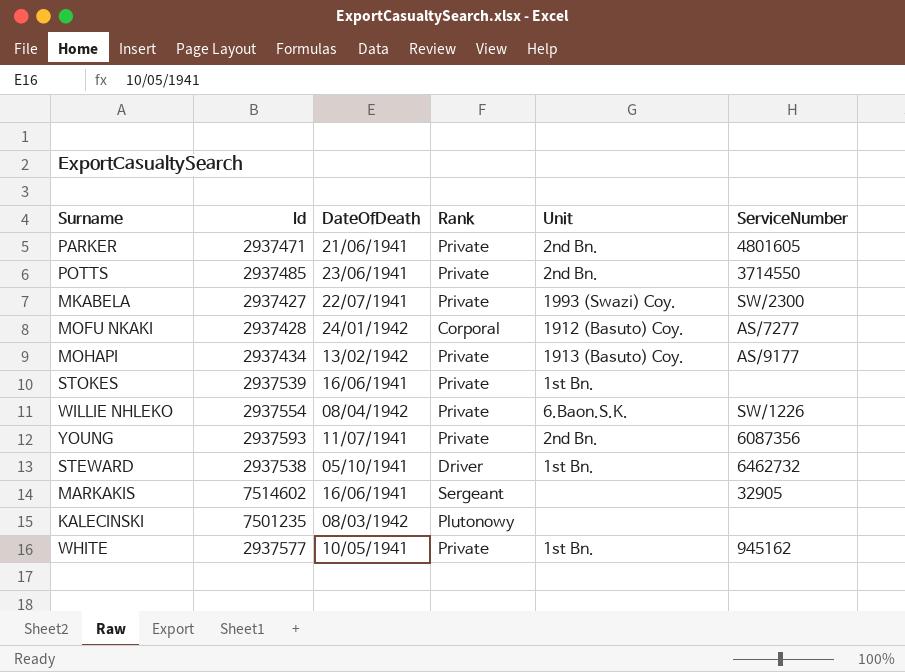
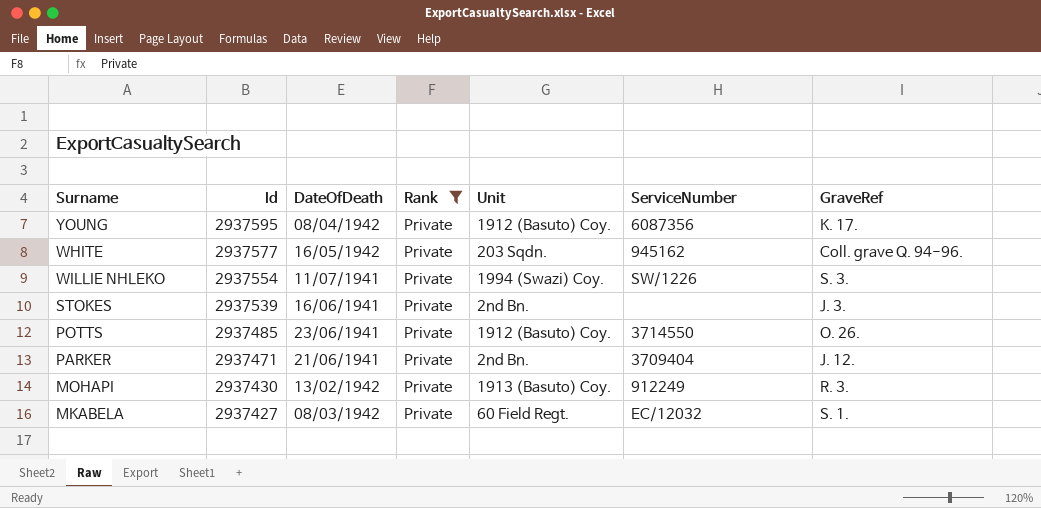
filter: none -> Rank = Private
row order: none -> Id descending
column GraveRef | position: none -> 7
YOUNG | Id: 2937593 -> 2937595
YOUNG | DateOfDeath: 11/07/1941 -> 08/04/1942
YOUNG | Unit: 2nd Bn. -> 1912 (Basuto) Coy.
WHITE | DateOfDeath: 10/05/1941 -> 16/05/1942
WHITE | Unit: 1st Bn. -> 203 Sqdn.
WILLIE NHLEKO | DateOfDeath: 08/04/1942 -> 11/07/1941
WILLIE NHLEKO | Unit: 6.Baon.S.K. -> 1994 (Swazi) Coy.
STOKES | Unit: 1st Bn. -> 2nd Bn.
POTTS | Unit: 2nd Bn. -> 1912 (Basuto) Coy.
PARKER | ServiceNumber: 4801605 -> 3709404
MOHAPI | Id: 2937434 -> 2937430
MOHAPI | ServiceNumber: AS/9177 -> 912249
MKABELA | DateOfDeath: 22/07/1941 -> 08/03/1942
MKABELA | Unit: 1993 (Swazi) Coy. -> 60 Field Regt.
MKABELA | ServiceNumber: SW/2300 -> EC/12032

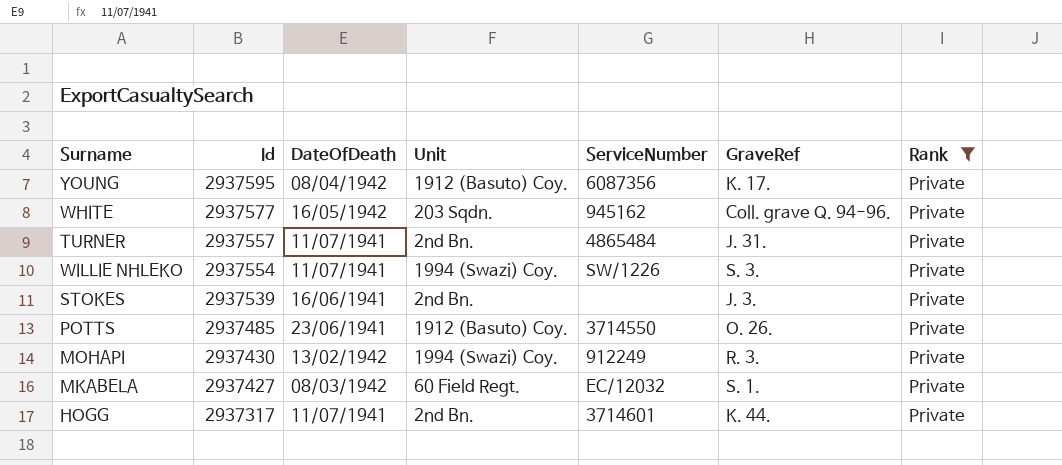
column Rank | position: 4 -> 7
row PARKER: 2937471 | 21/06/1941 | Private | 2nd Bn. | 3709404 | J. 12. -> none
row TURNER: none -> 2937557 | 11/07/1941 | 2nd Bn. | 4865484 | J. 31. | Private
MOHAPI | Unit: 1913 (Basuto) Coy. -> 1994 (Swazi) Coy.
row HOGG: none -> 2937317 | 11/07/1941 | 2nd Bn. | 3714601 | K. 44. | Private

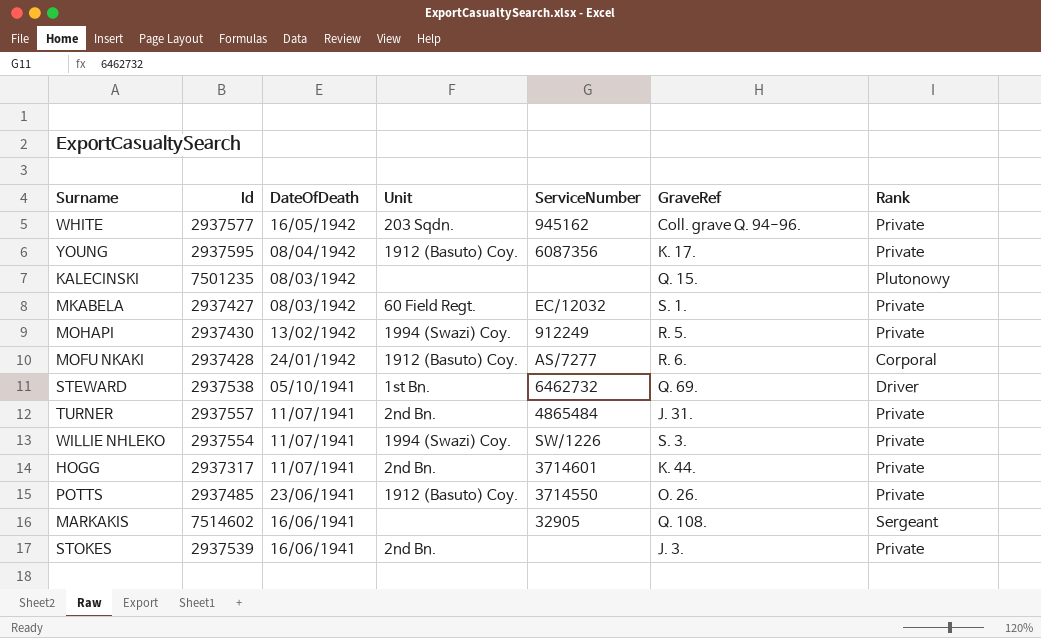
filter: Rank = Private -> none
row order: Id descending -> DateOfDeath descending
MOHAPI | GraveRef: R. 3. -> R. 5.

